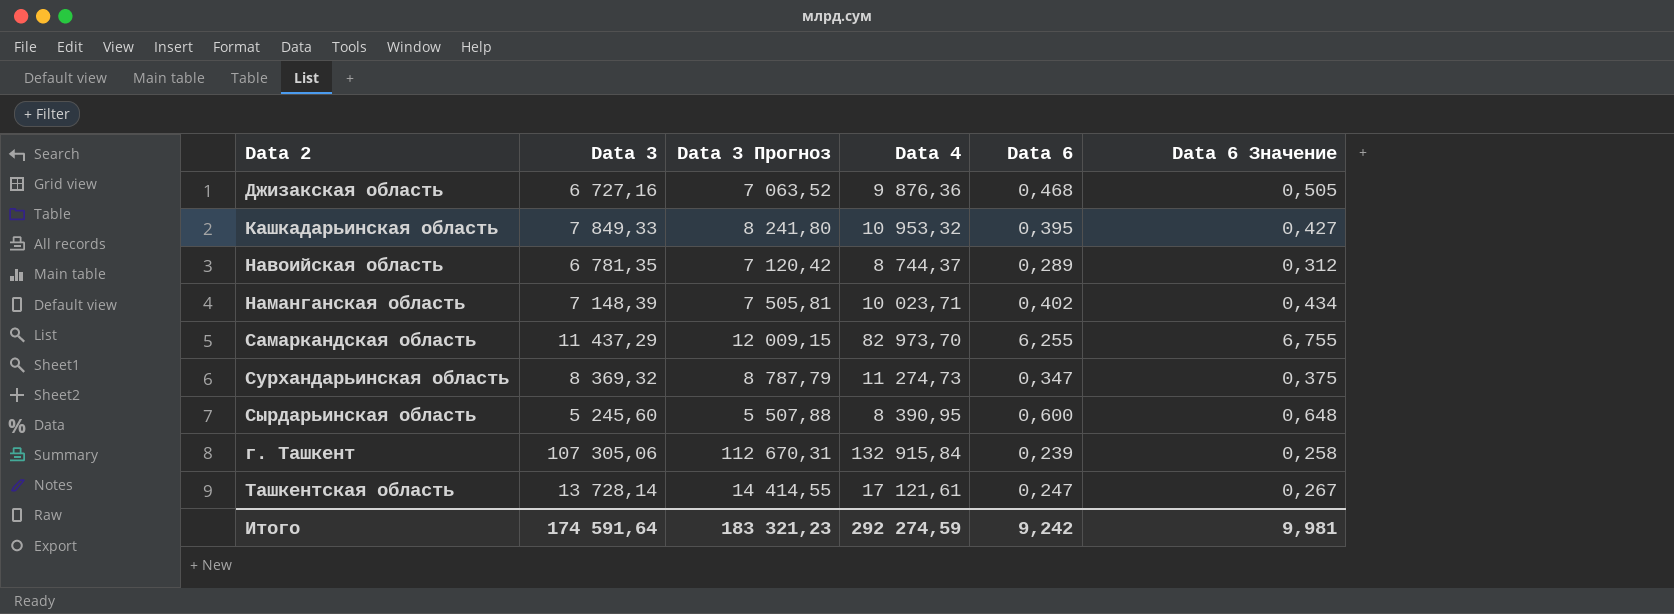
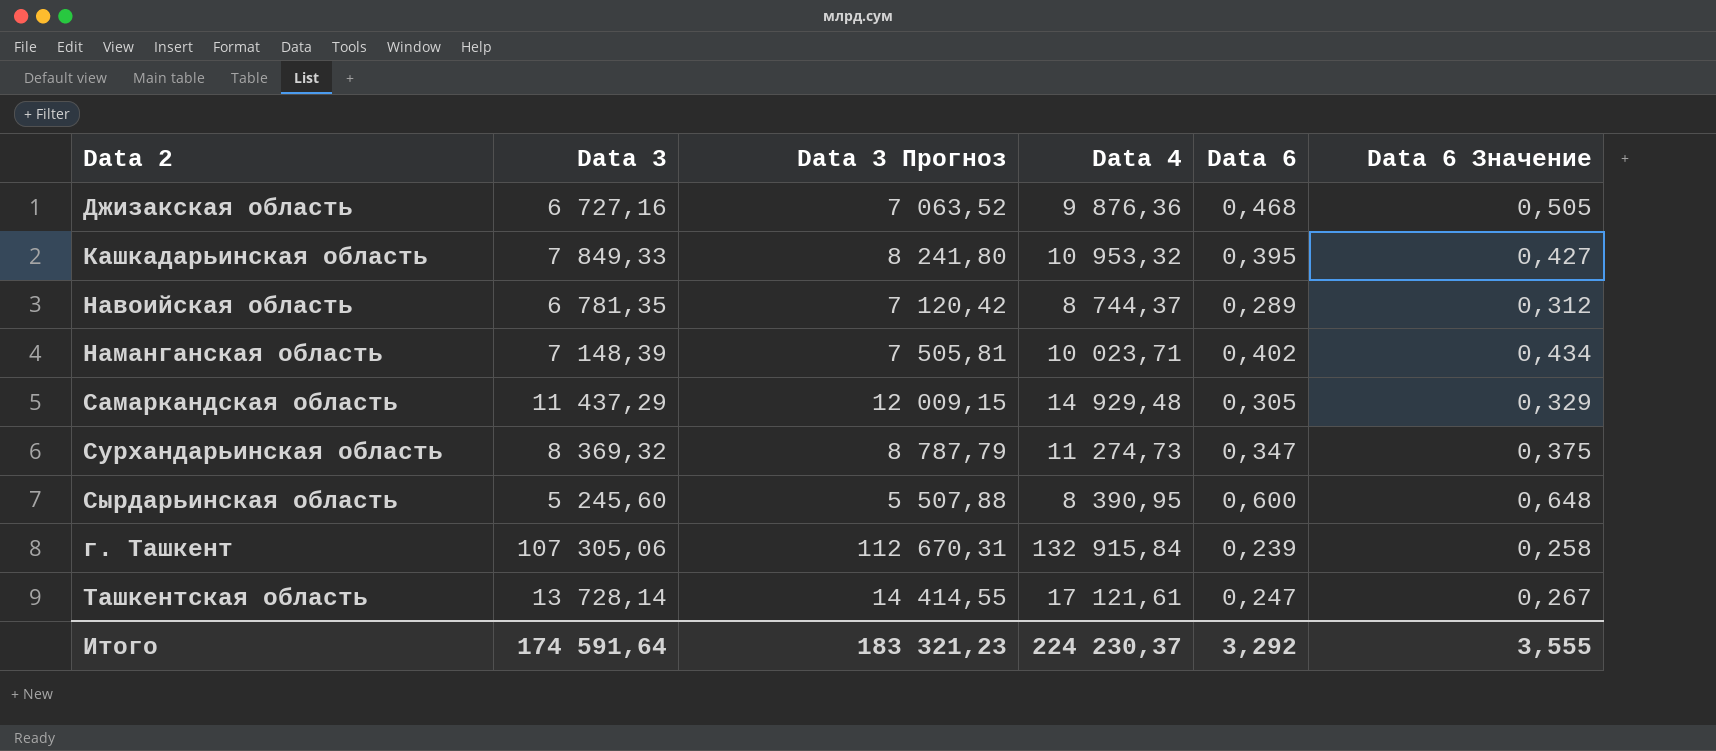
Самаркандская область | Data 4: 82 973,70 -> 14 929,48
Самаркандская область | Data 6: 6,255 -> 0,305
Самаркандская область | Data 6 Значение: 6,755 -> 0,329
Итого | Data 4: 292 274,59 -> 224 230,37
Итого | Data 6: 9,242 -> 3,292
Итого | Data 6 Значение: 9,981 -> 3,555

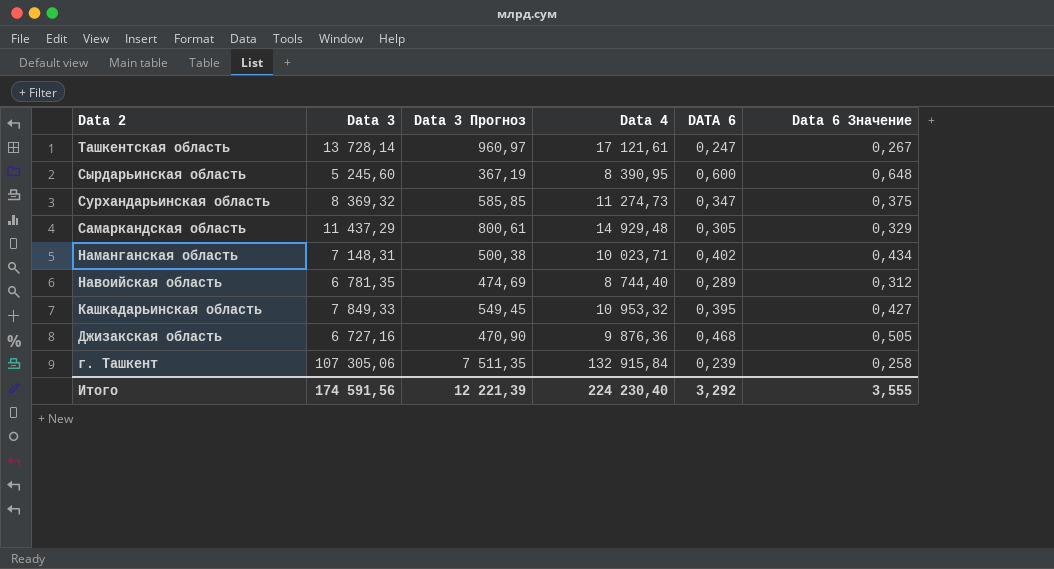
row order: none -> Data 2 descending
column Data 3 Прогноз | formula: [Data 3] * 1,05 -> [Data 3] * 0,07
column name: Data 6 -> DATA 6
Наманганская область | Data 3: 7 148,39 -> 7 148,31
Навоийская область | Data 4: 8 744,37 -> 8 744,40
Итого | Data 3: 174 591,64 -> 174 591,56
Итого | Data 3 Прогноз: 183 321,23 -> 12 221,39
Итого | Data 4: 224 230,37 -> 224 230,40

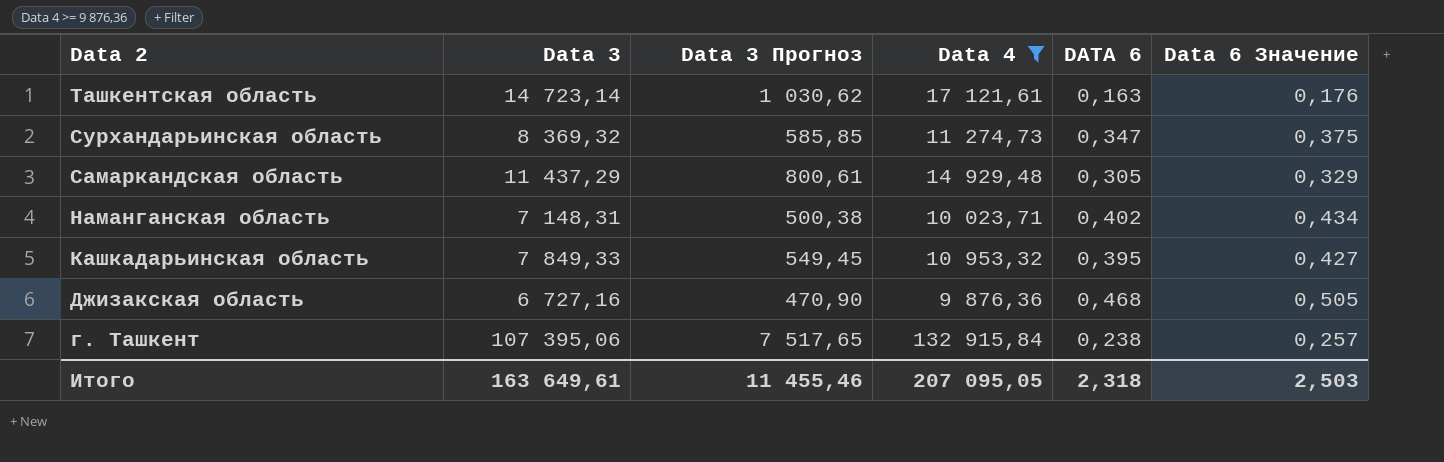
filter: none -> Data 4 >= 9 876,36
Ташкентская область | Data 3: 13 728,14 -> 14 723,14
Ташкентская область | Data 3 Прогноз: 960,97 -> 1 030,62
Ташкентская область | DATA 6: 0,247 -> 0,163
Ташкентская область | Data 6 Значение: 0,267 -> 0,176
г. Ташкент | Data 3: 107 305,06 -> 107 395,06
г. Ташкент | Data 3 Прогноз: 7 511,35 -> 7 517,65
г. Ташкент | DATA 6: 0,239 -> 0,238
г. Ташкент | Data 6 Значение: 0,258 -> 0,257
Итого | Data 3: 174 591,56 -> 163 649,61
Итого | Data 3 Прогноз: 12 221,39 -> 11 455,46
Итого | Data 4: 224 230,40 -> 207 095,05
Итого | DATA 6: 3,292 -> 2,318
Итого | Data 6 Значение: 3,555 -> 2,503

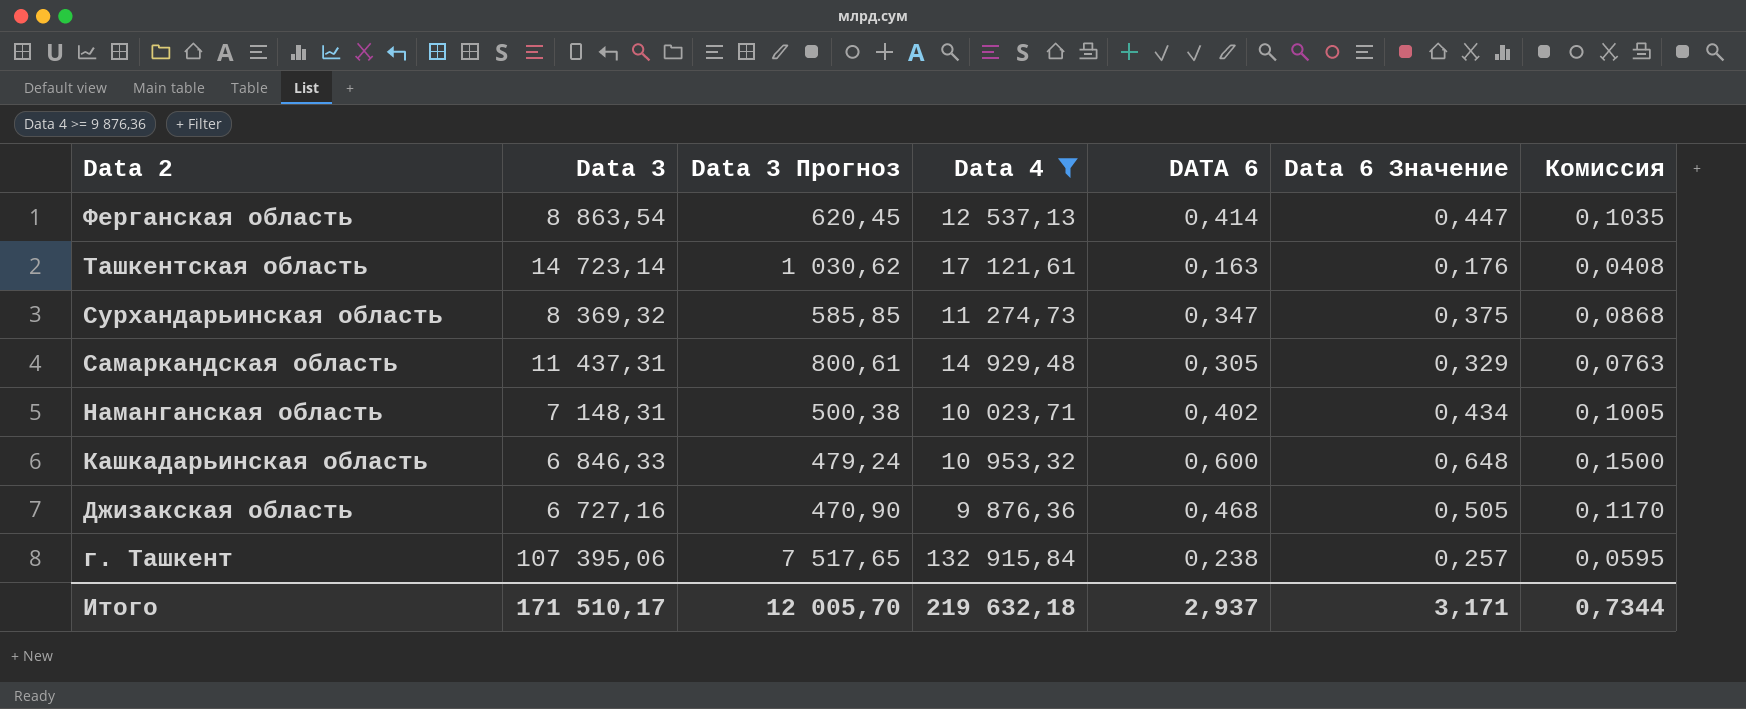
column Комиссия | formula: none -> [DATA 6] * 0,25
row Ферганская область: none -> 8 863,54 | 620,45 | 12 537,13 | 0,414 | 0,447 | 0,1035
Самаркандская область | Data 3: 11 437,29 -> 11 437,31
Кашкадарьинская область | Data 3: 7 849,33 -> 6 846,33
Кашкадарьинская область | Data 3 Прогноз: 549,45 -> 479,24
Кашкадарьинская область | DATA 6: 0,395 -> 0,600
Кашкадарьинская область | Data 6 Значение: 0,427 -> 0,648
Итого | Data 3: 163 649,61 -> 171 510,17
Итого | Data 3 Прогноз: 11 455,46 -> 12 005,70
Итого | Data 4: 207 095,05 -> 219 632,18
Итого | DATA 6: 2,318 -> 2,937
Итого | Data 6 Значение: 2,503 -> 3,171

